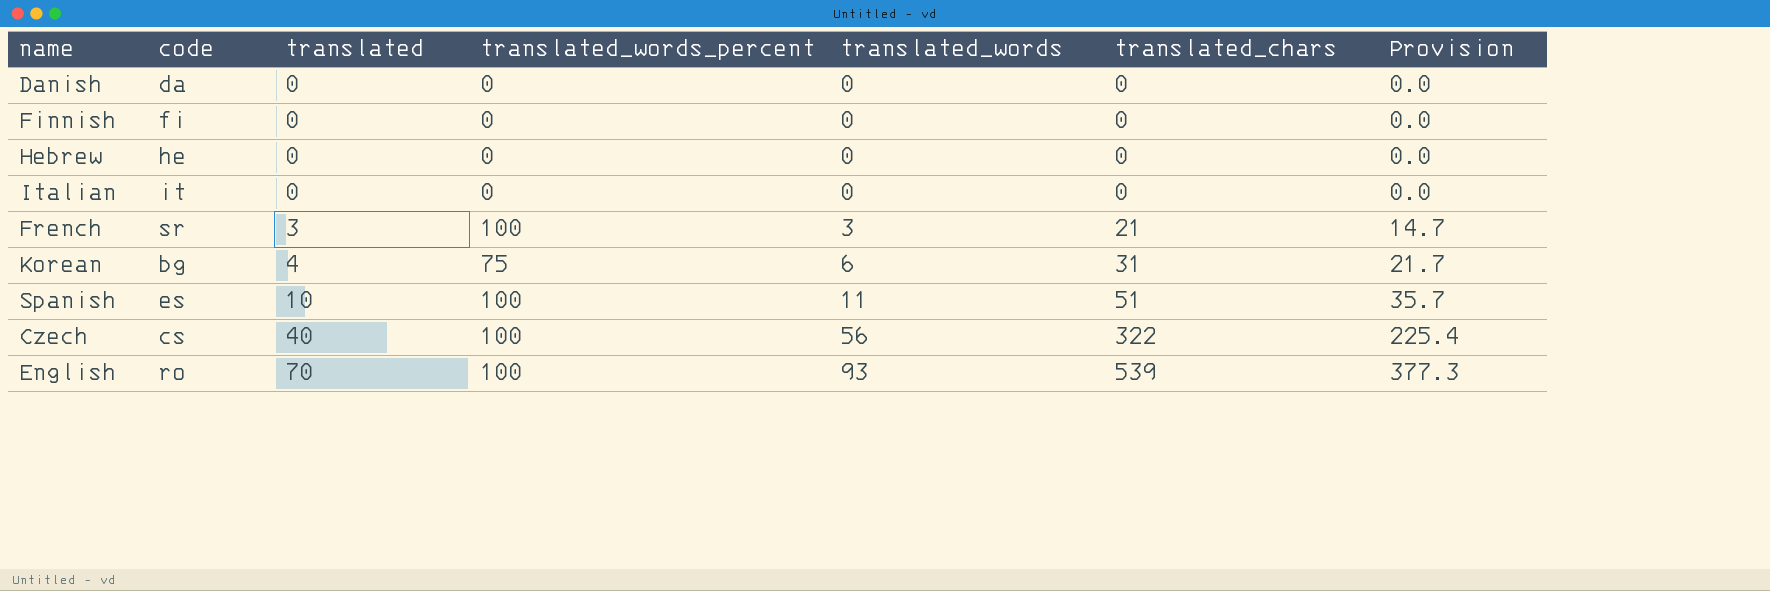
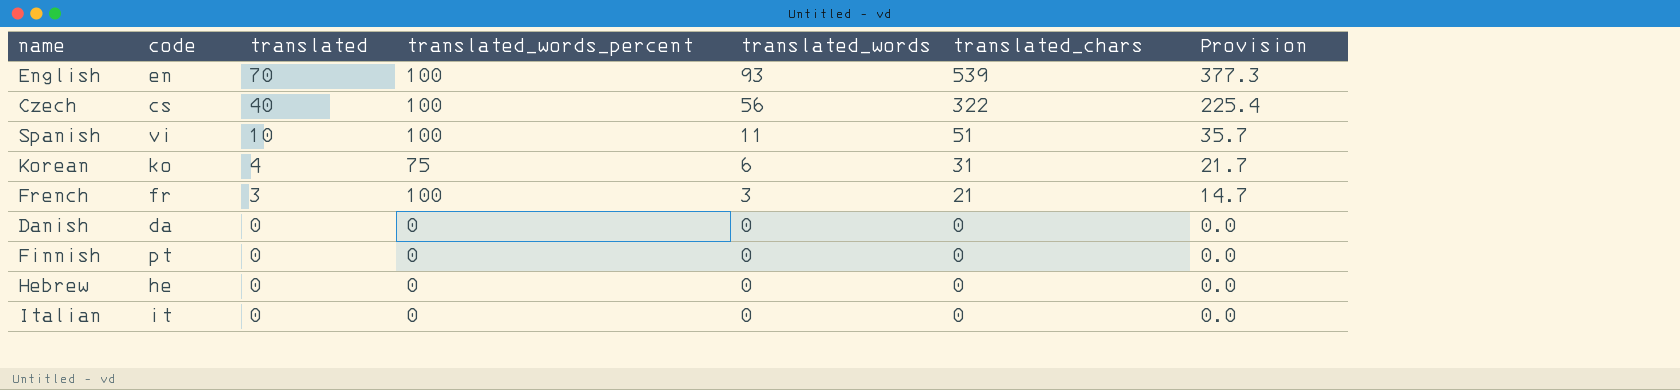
row order: translated ascending -> translated descending
English | code: ro -> en
Spanish | code: es -> vi
Korean | code: bg -> ko
French | code: sr -> fr
Finnish | code: fi -> pt

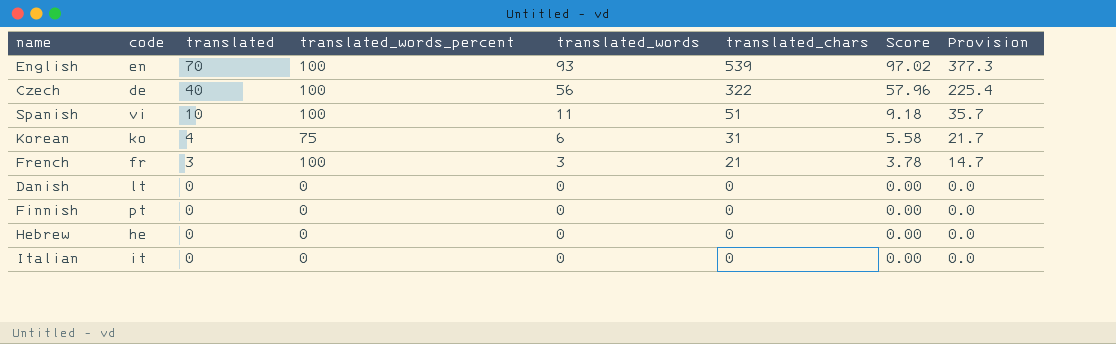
column Score | formula: none -> [translated_chars] * 0.18
Czech | code: cs -> de
Danish | code: da -> lt

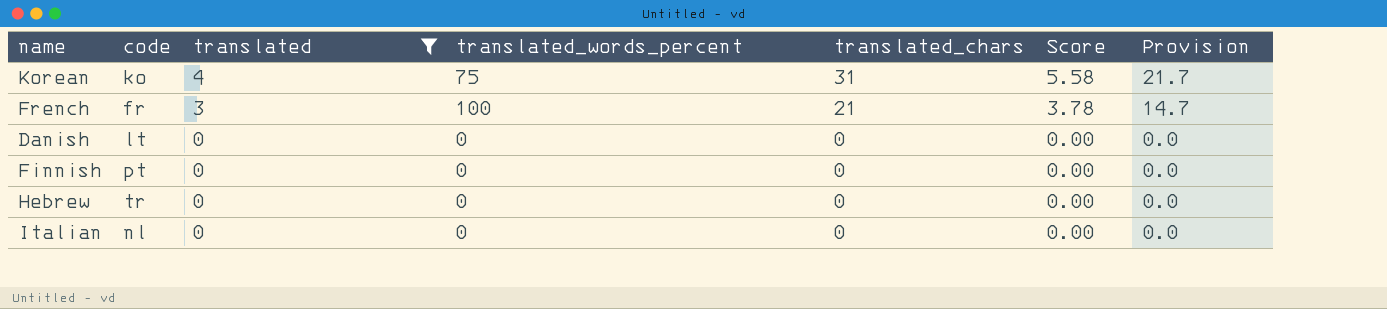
filter: none -> translated <= 4
column translated_words | position: 5 -> none
Hebrew | code: he -> tr
Italian | code: it -> nl

